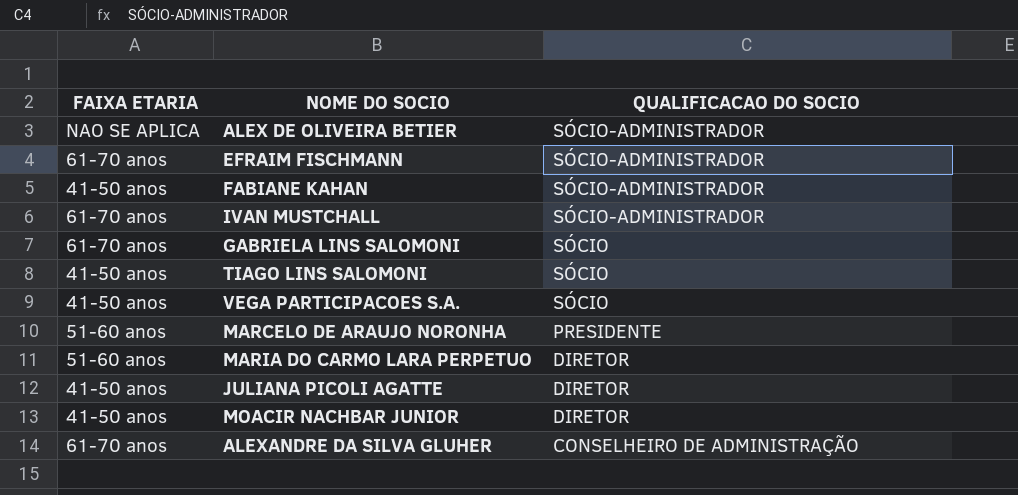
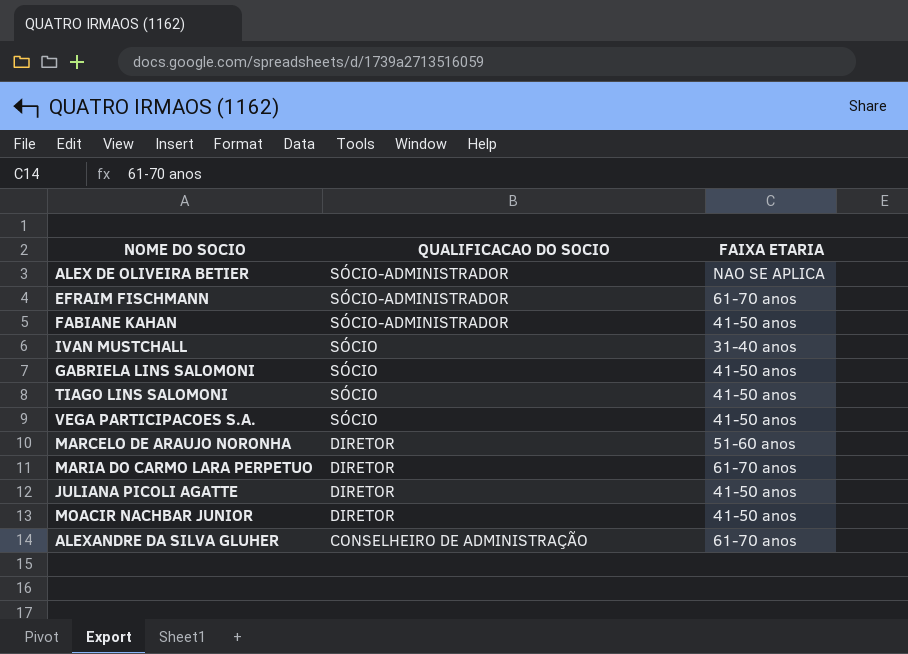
column FAIXA ETARIA | position: 1 -> 3
IVAN MUSTCHALL | QUALIFICACAO DO SOCIO: SÓCIO-ADMINISTRADOR -> SÓCIO
IVAN MUSTCHALL | FAIXA ETARIA: 61-70 anos -> 31-40 anos
GABRIELA LINS SALOMONI | FAIXA ETARIA: 61-70 anos -> 41-50 anos
MARCELO DE ARAUJO NORONHA | QUALIFICACAO DO SOCIO: PRESIDENTE -> DIRETOR
MARIA DO CARMO LARA PERPETUO | FAIXA ETARIA: 51-60 anos -> 61-70 anos

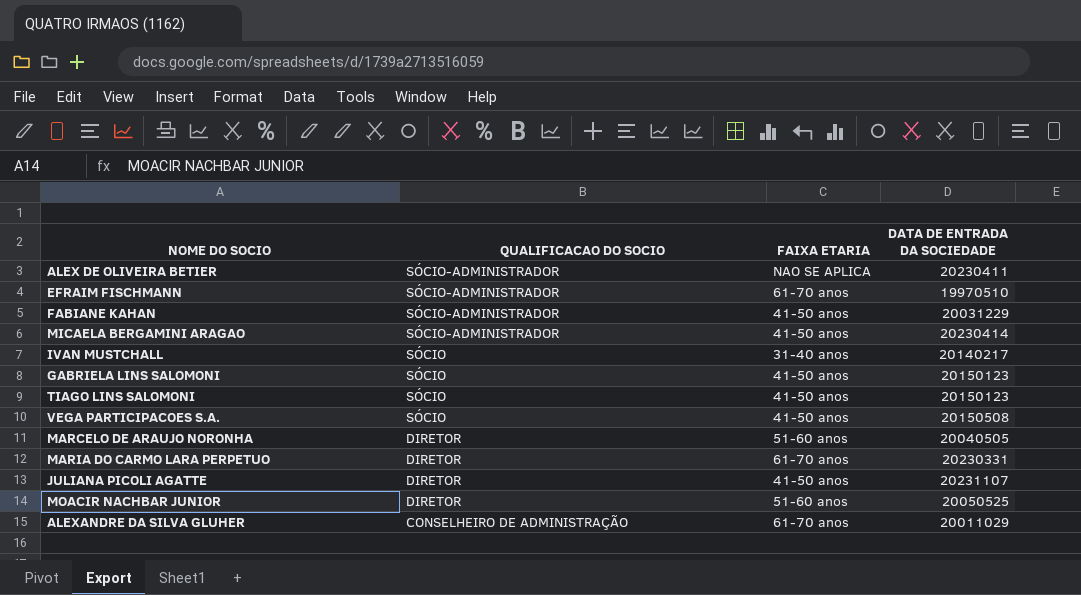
column DATA DE ENTRADA DA SOCIEDADE | position: none -> 4
row MICAELA BERGAMINI ARAGAO: none -> SÓCIO-ADMINISTRADOR | 41-50 anos | 20230414
MOACIR NACHBAR JUNIOR | FAIXA ETARIA: 41-50 anos -> 51-60 anos

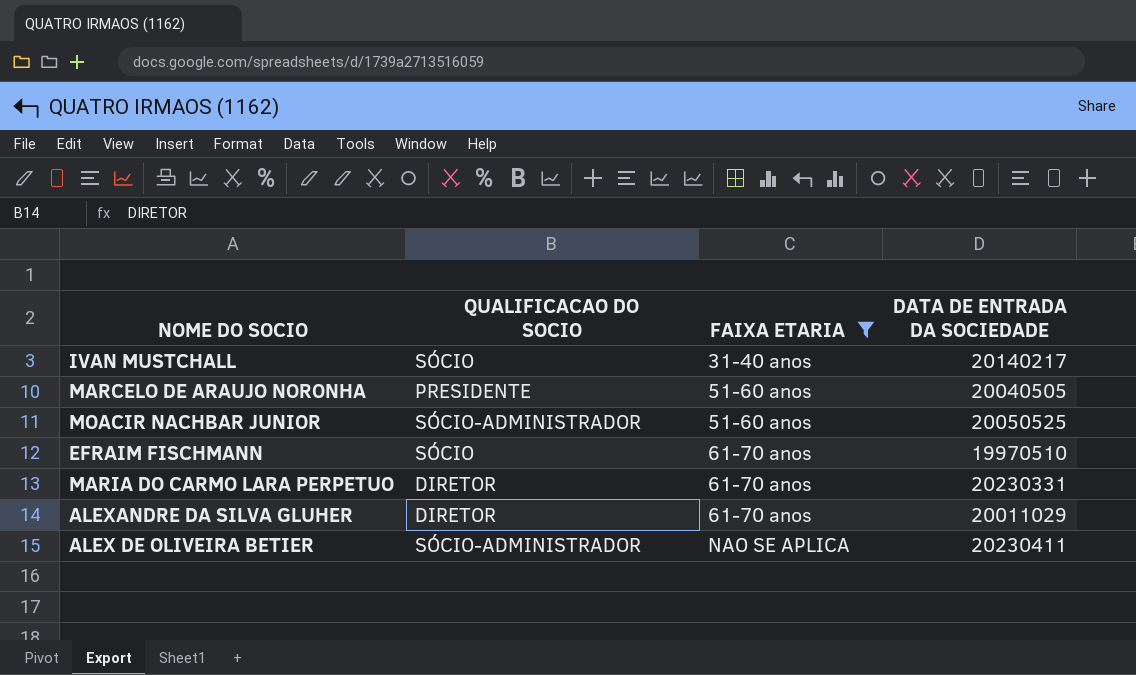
filter: none -> FAIXA ETARIA != 41-50 anos
row order: QUALIFICACAO DO SOCIO descending -> FAIXA ETARIA ascending
MARCELO DE ARAUJO NORONHA | QUALIFICACAO DO SOCIO: DIRETOR -> PRESIDENTE
MOACIR NACHBAR JUNIOR | QUALIFICACAO DO SOCIO: DIRETOR -> SÓCIO-ADMINISTRADOR
EFRAIM FISCHMANN | QUALIFICACAO DO SOCIO: SÓCIO-ADMINISTRADOR -> SÓCIO
ALEXANDRE DA SILVA GLUHER | QUALIFICACAO DO SOCIO: CONSELHEIRO DE ADMINISTRAÇÃO -> DIRETOR

